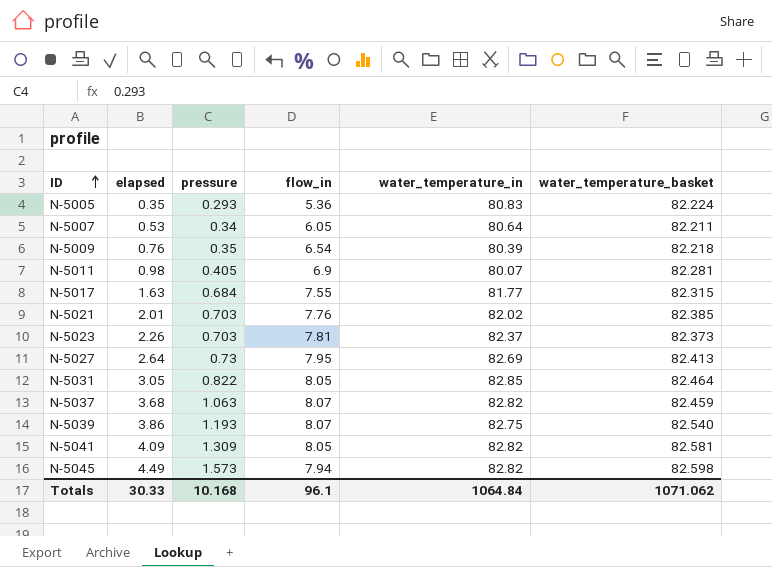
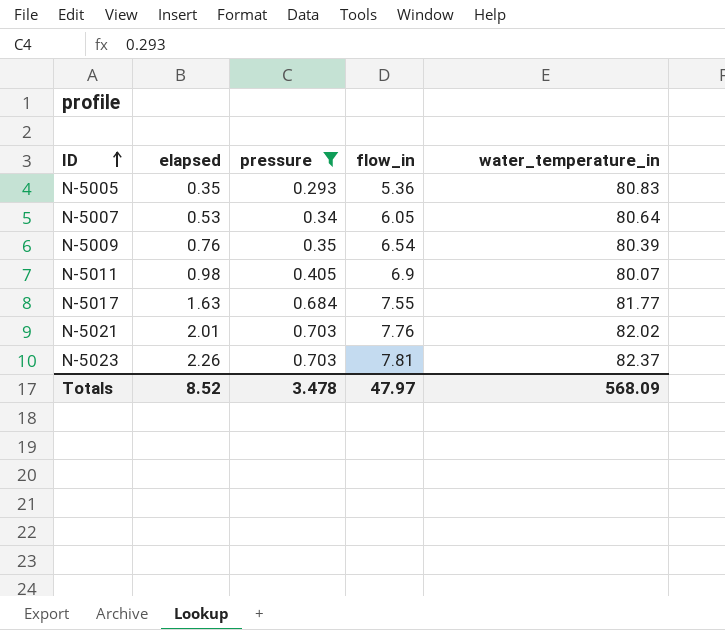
filter: none -> pressure <= 0.703
column water_temperature_basket | position: 6 -> none
Totals | elapsed: 30.33 -> 8.52
Totals | pressure: 10.168 -> 3.478
Totals | flow_in: 96.1 -> 47.97
Totals | water_temperature_in: 1064.84 -> 568.09

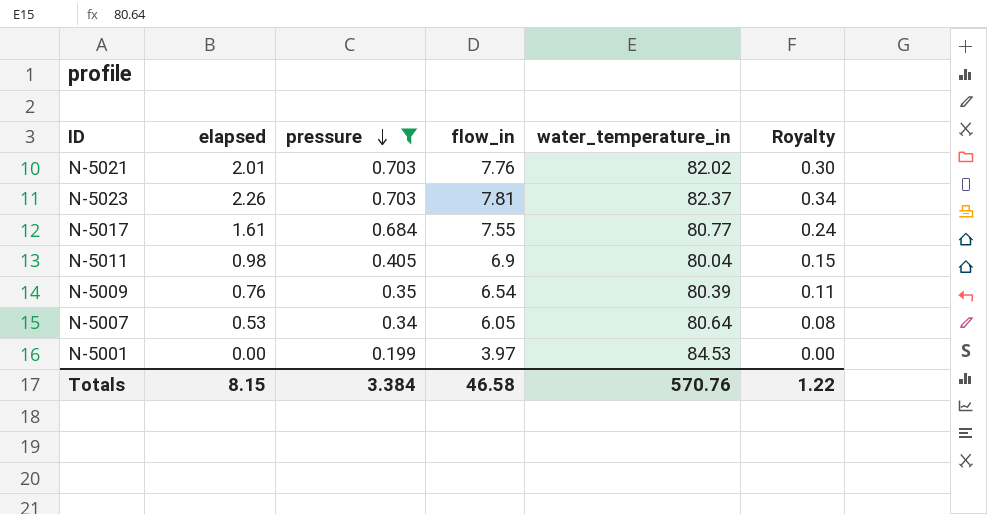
row order: ID ascending -> pressure descending
column Royalty | formula: none -> [elapsed] * 0.15
row N-5005: 0.35 | 0.293 | 5.36 | 80.83 -> none
N-5017 | elapsed: 1.63 -> 1.61
N-5017 | water_temperature_in: 81.77 -> 80.77
N-5011 | water_temperature_in: 80.07 -> 80.04
row N-5001: none -> 0.00 | 0.199 | 3.97 | 84.53 | 0.00
Totals | elapsed: 8.52 -> 8.15
Totals | pressure: 3.478 -> 3.384
Totals | flow_in: 47.97 -> 46.58
Totals | water_temperature_in: 568.09 -> 570.76

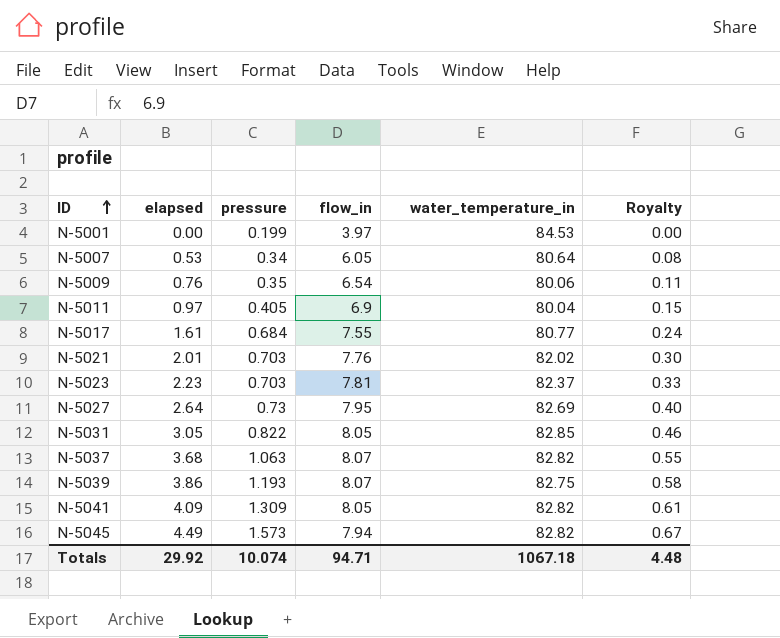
filter: pressure <= 0.703 -> none
row order: pressure descending -> ID ascending
N-5009 | water_temperature_in: 80.39 -> 80.06
N-5011 | elapsed: 0.98 -> 0.97
N-5023 | elapsed: 2.26 -> 2.23
N-5023 | Royalty: 0.34 -> 0.33
Totals | elapsed: 8.15 -> 29.92
Totals | pressure: 3.384 -> 10.074
Totals | flow_in: 46.58 -> 94.71
Totals | water_temperature_in: 570.76 -> 1067.18
Totals | Royalty: 1.22 -> 4.48

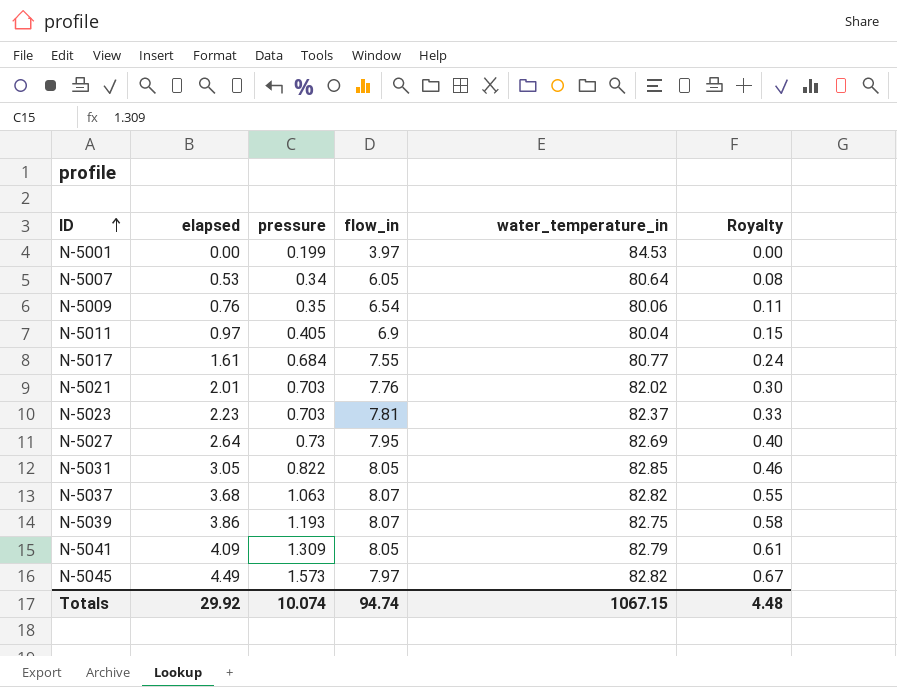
N-5041 | water_temperature_in: 82.82 -> 82.79
N-5045 | flow_in: 7.94 -> 7.97
Totals | flow_in: 94.71 -> 94.74
Totals | water_temperature_in: 1067.18 -> 1067.15

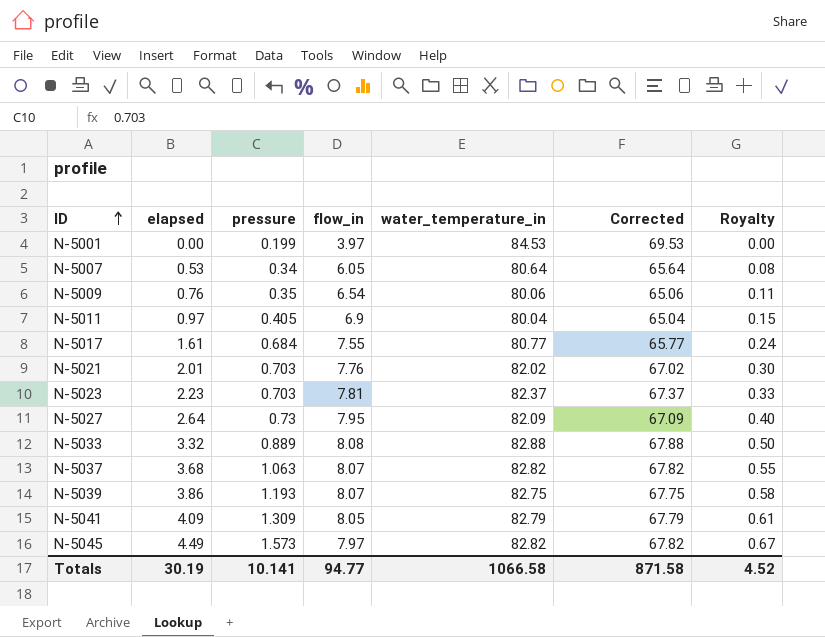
column Corrected | formula: none -> [water_temperature_in] - 15
row N-5031: 3.05 | 0.822 | 8.05 | 82.85 | 0.46 -> none
N-5027 | water_temperature_in: 82.69 -> 82.09
row N-5033: none -> 3.32 | 0.889 | 8.08 | 82.88 | 67.88 | 0.50
Totals | elapsed: 29.92 -> 30.19
Totals | pressure: 10.074 -> 10.141
Totals | flow_in: 94.74 -> 94.77
Totals | water_temperature_in: 1067.15 -> 1066.58
Totals | Royalty: 4.48 -> 4.52

